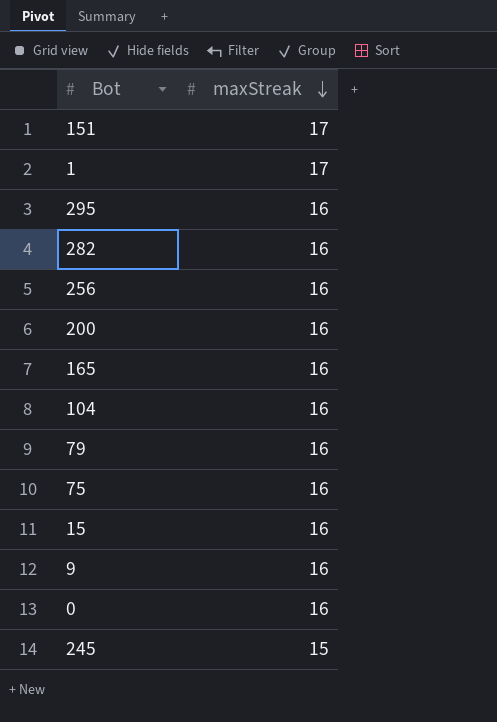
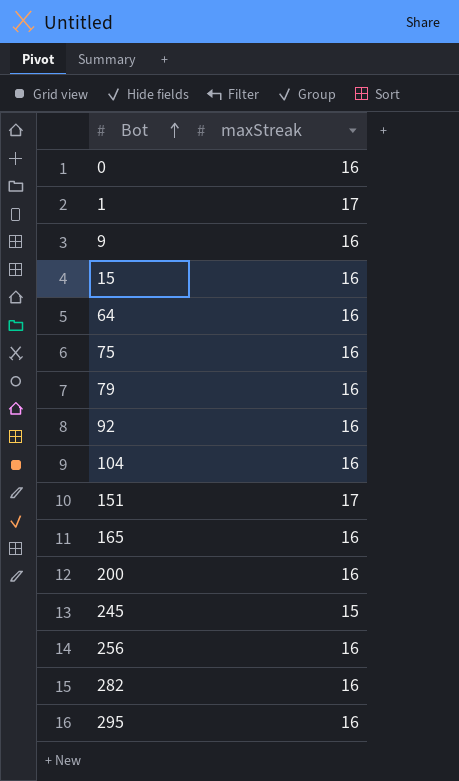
row order: maxStreak descending -> Bot ascending
row 64: none -> 16
row 92: none -> 16

